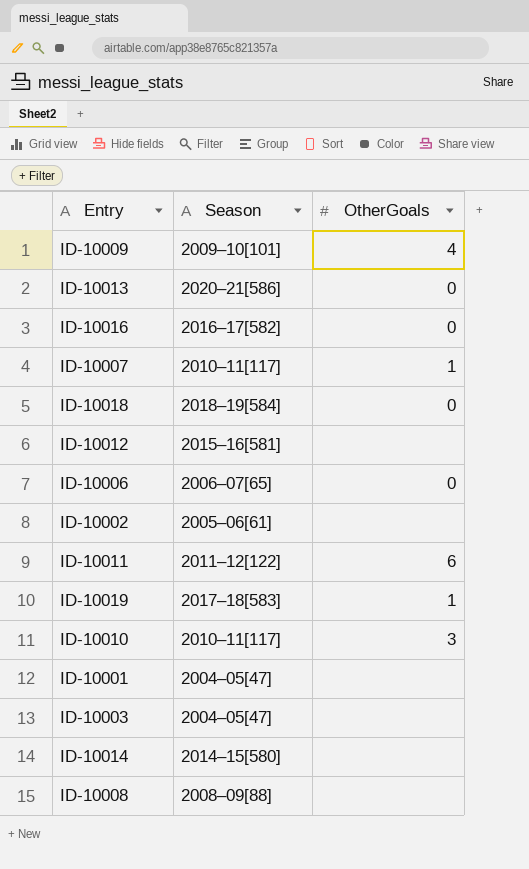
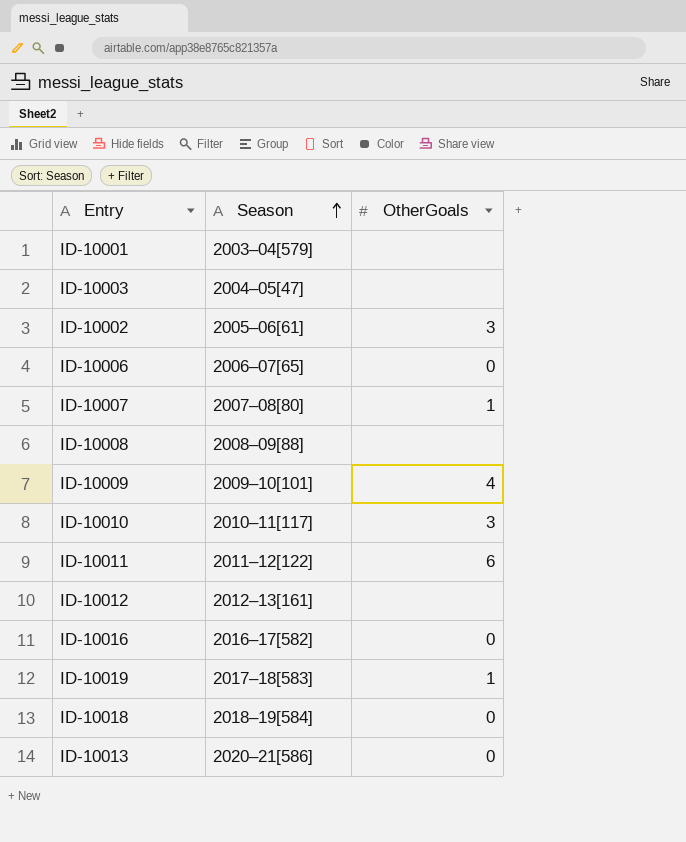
row order: none -> Season ascending
row ID-10014: 2014–15[580] | none -> none
ID-10001 | Season: 2004–05[47] -> 2003–04[579]
ID-10002 | OtherGoals: none -> 3
ID-10007 | Season: 2010–11[117] -> 2007–08[80]
ID-10012 | Season: 2015–16[581] -> 2012–13[161]

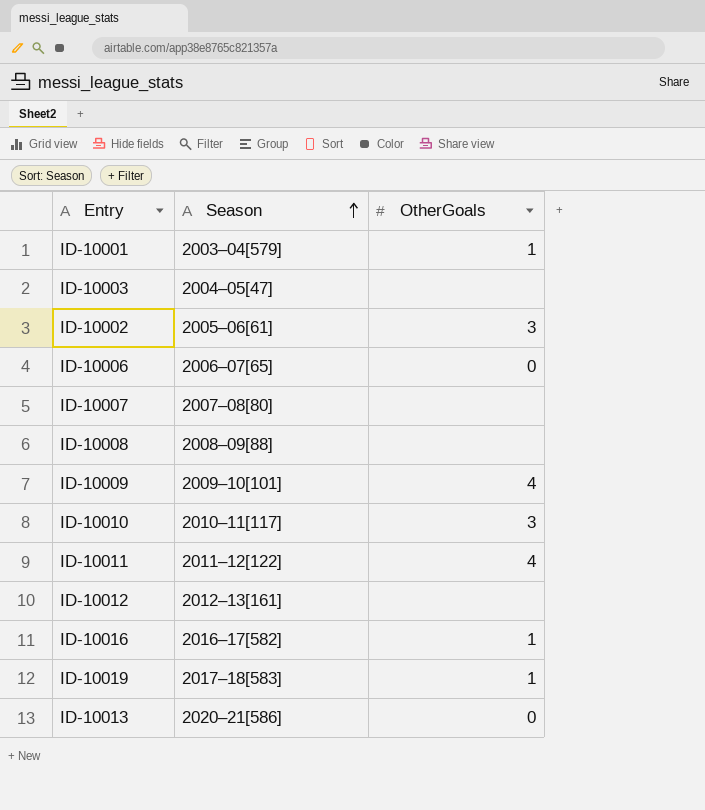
row ID-10018: 2018–19[584] | 0 -> none
ID-10001 | OtherGoals: none -> 1
ID-10007 | OtherGoals: 1 -> none
ID-10011 | OtherGoals: 6 -> 4
ID-10016 | OtherGoals: 0 -> 1

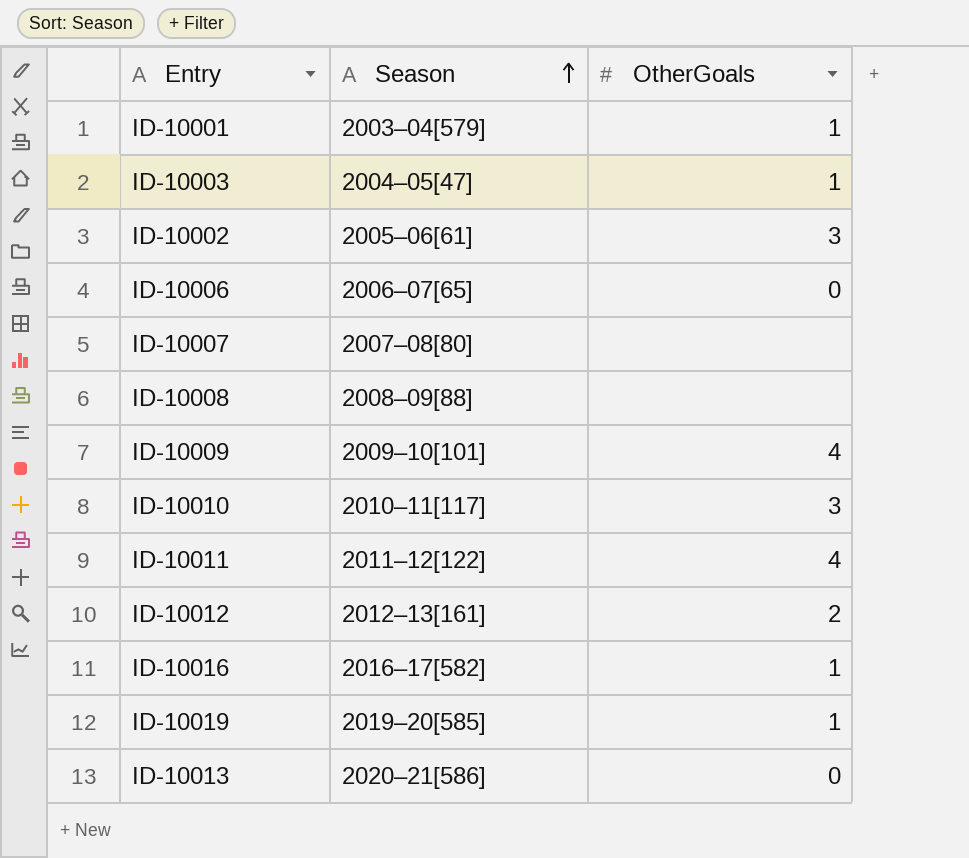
ID-10003 | OtherGoals: none -> 1
ID-10012 | OtherGoals: none -> 2
ID-10019 | Season: 2017–18[583] -> 2019–20[585]

